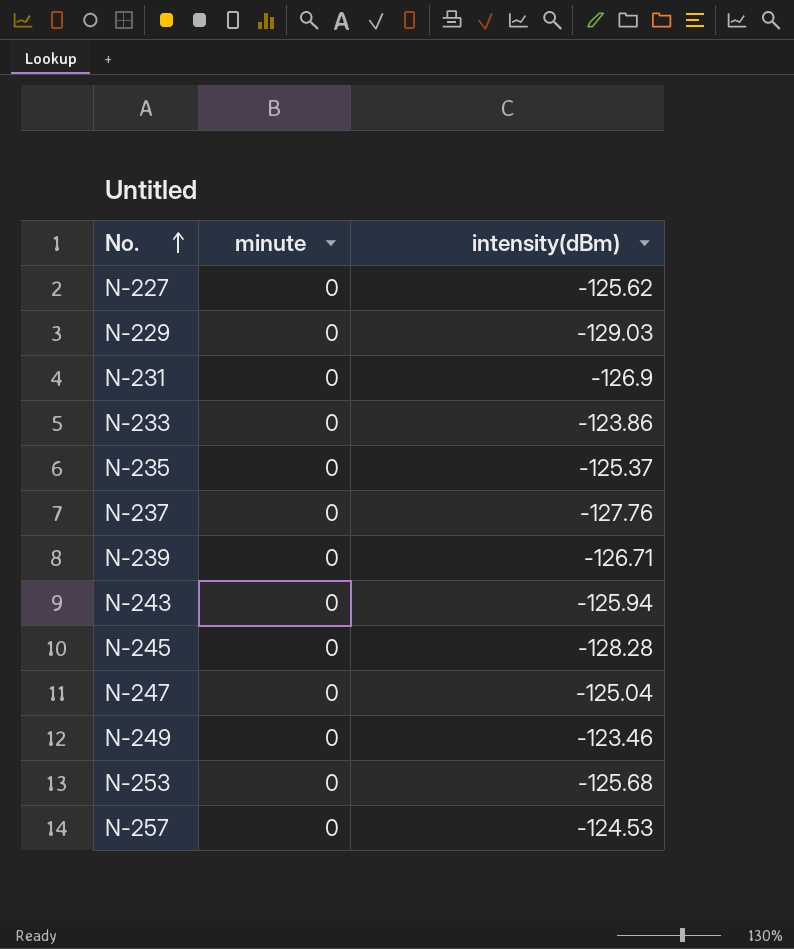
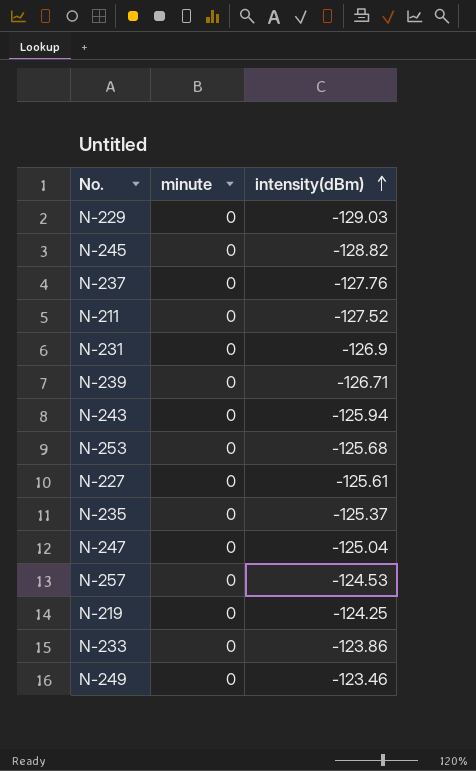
row order: No. ascending -> intensity(dBm) ascending
N-245 | intensity(dBm): -128.28 -> -128.82
row N-211: none -> 0 | -127.52
N-227 | intensity(dBm): -125.62 -> -125.61
row N-219: none -> 0 | -124.25

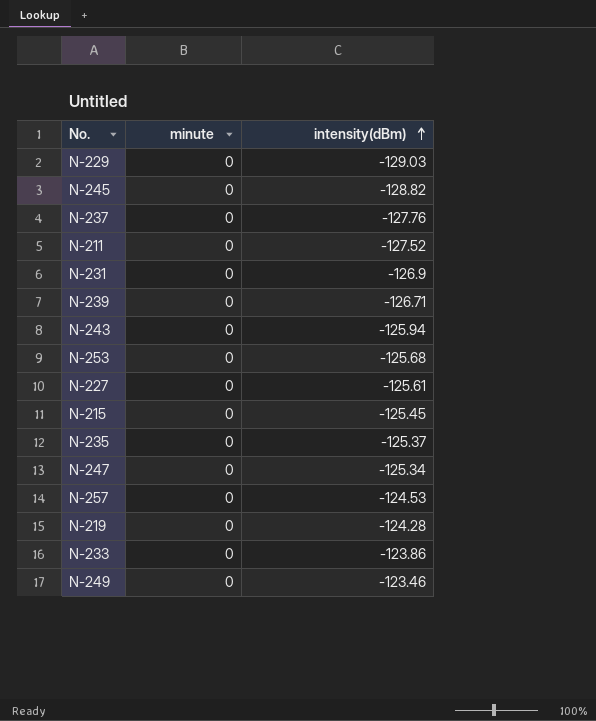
row N-215: none -> 0 | -125.45
N-247 | intensity(dBm): -125.04 -> -125.34
N-219 | intensity(dBm): -124.25 -> -124.28

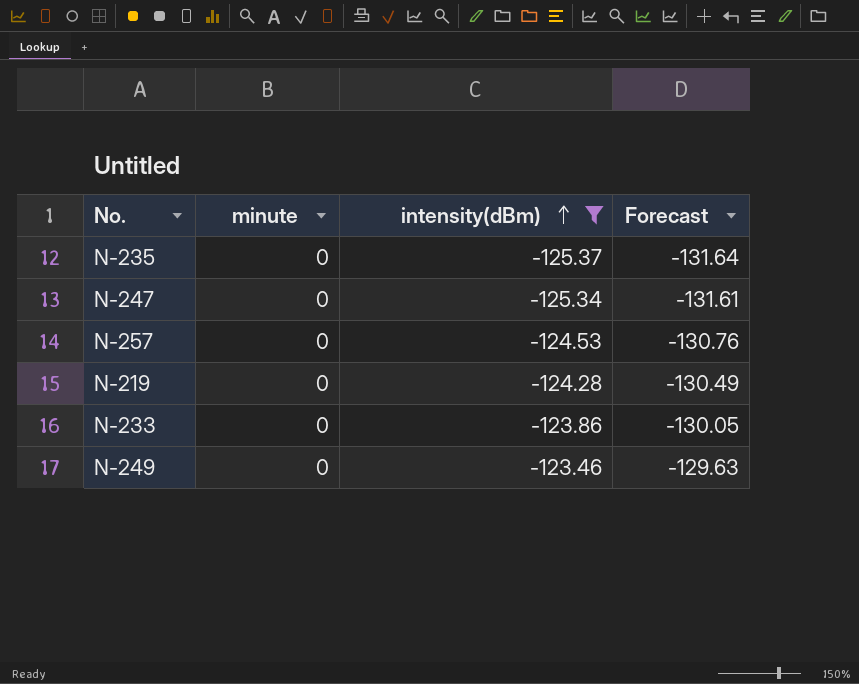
filter: none -> intensity(dBm) >= -125.37
column Forecast | formula: none -> [intensity(dBm)] * 1.05

